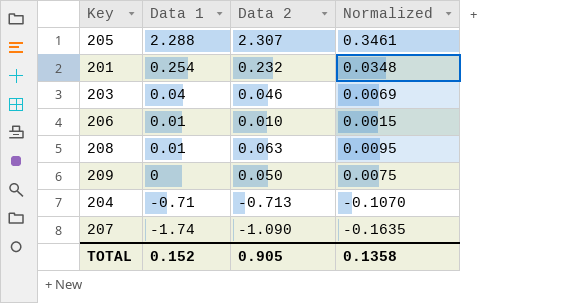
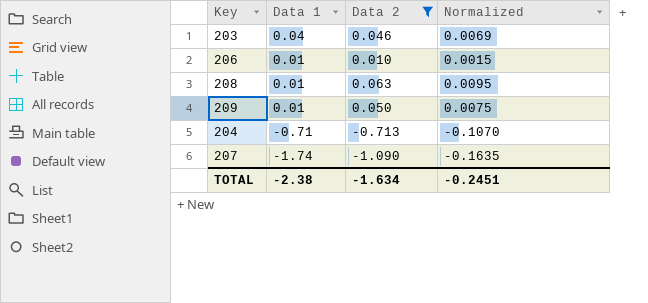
filter: none -> Data 2 <= 0.063
209 | Data 1: 0 -> 0.01
TOTAL | Data 1: 0.152 -> -2.38
TOTAL | Data 2: 0.905 -> -1.634
TOTAL | Normalized: 0.1358 -> -0.2451

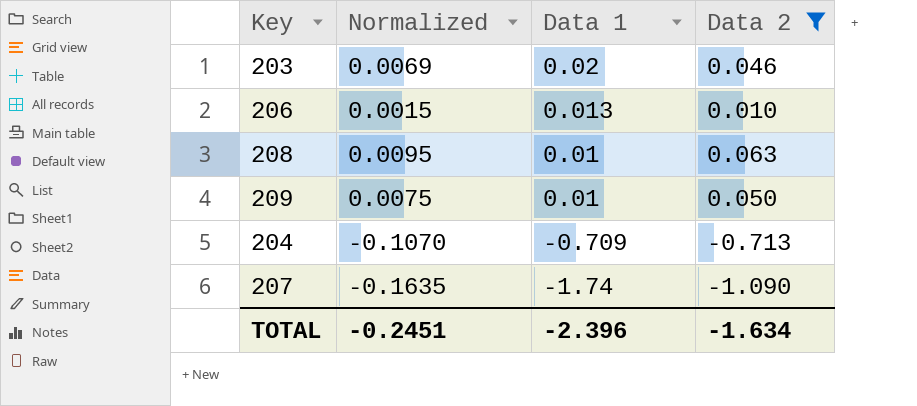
column Normalized | position: 4 -> 2
203 | Data 1: 0.04 -> 0.02
206 | Data 1: 0.01 -> 0.013
204 | Data 1: -0.71 -> -0.709
TOTAL | Data 1: -2.38 -> -2.396

